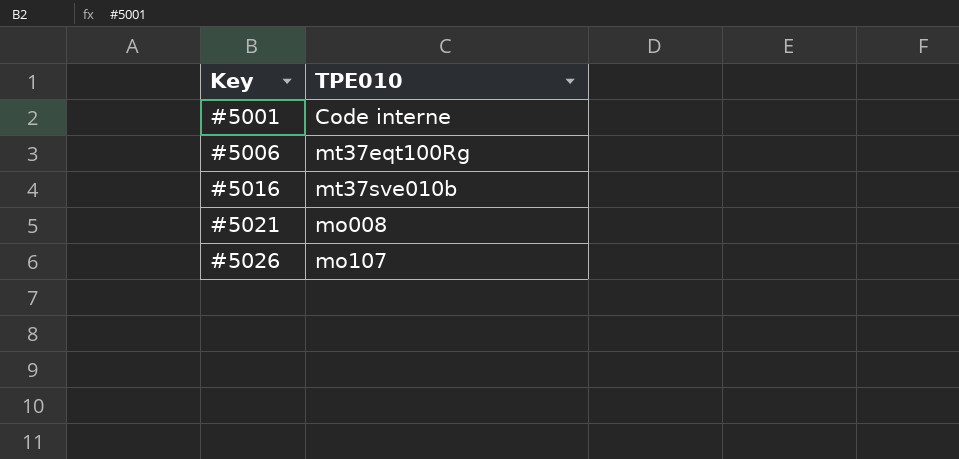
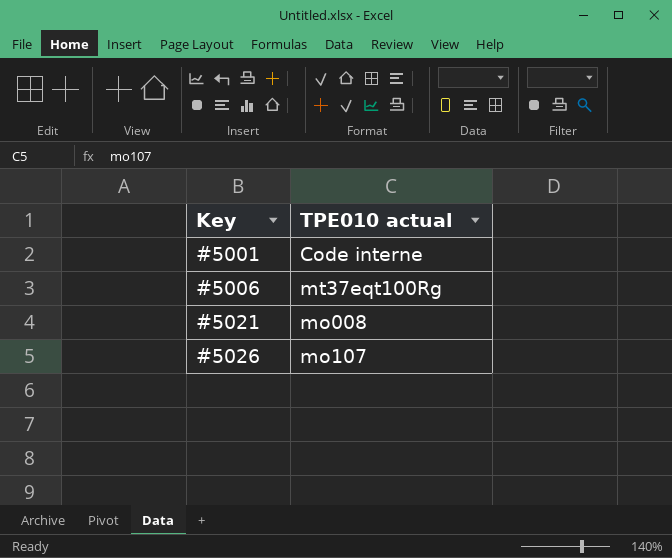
column name: TPE010 -> TPE010 actual
row #5016: mt37sve010b -> none

